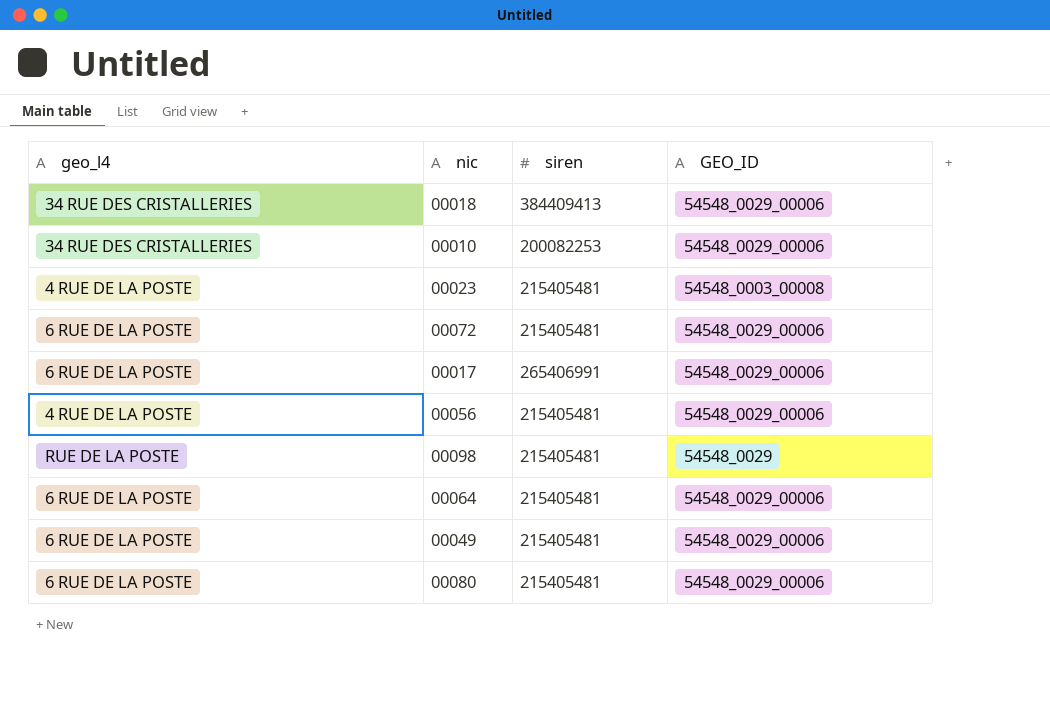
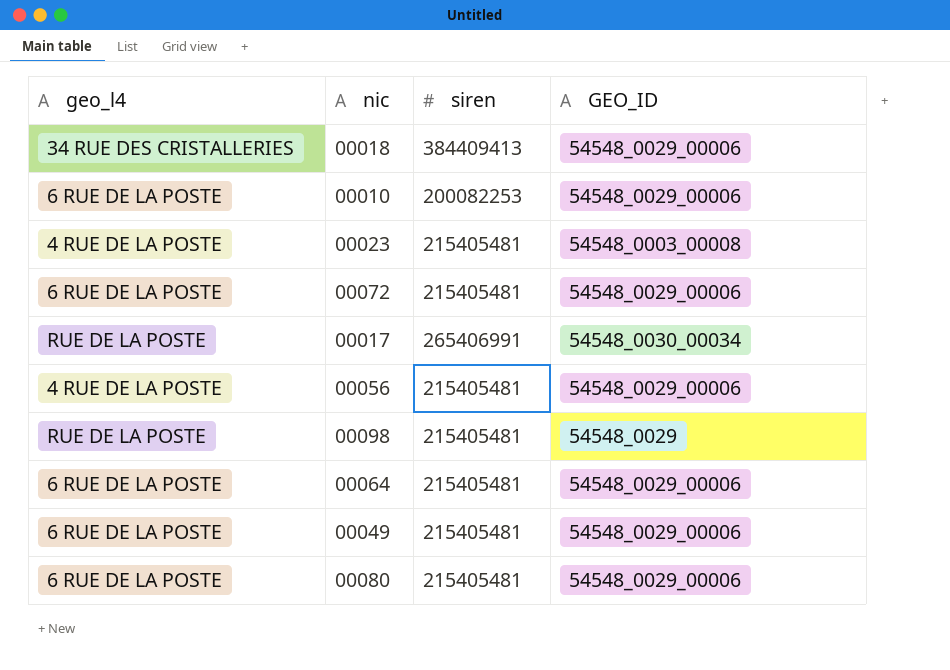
00010 | geo_l4: 34 RUE DES CRISTALLERIES -> 6 RUE DE LA POSTE
00017 | geo_l4: 6 RUE DE LA POSTE -> RUE DE LA POSTE
00017 | GEO_ID: 54548_0029_00006 -> 54548_0030_00034

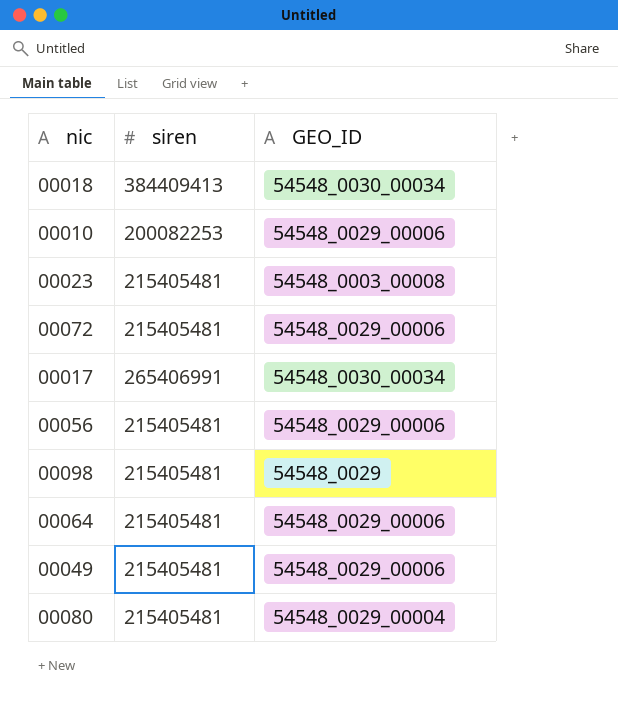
column geo_l4 | position: 1 -> none
00018 | GEO_ID: 54548_0029_00006 -> 54548_0030_00034
00080 | GEO_ID: 54548_0029_00006 -> 54548_0029_00004

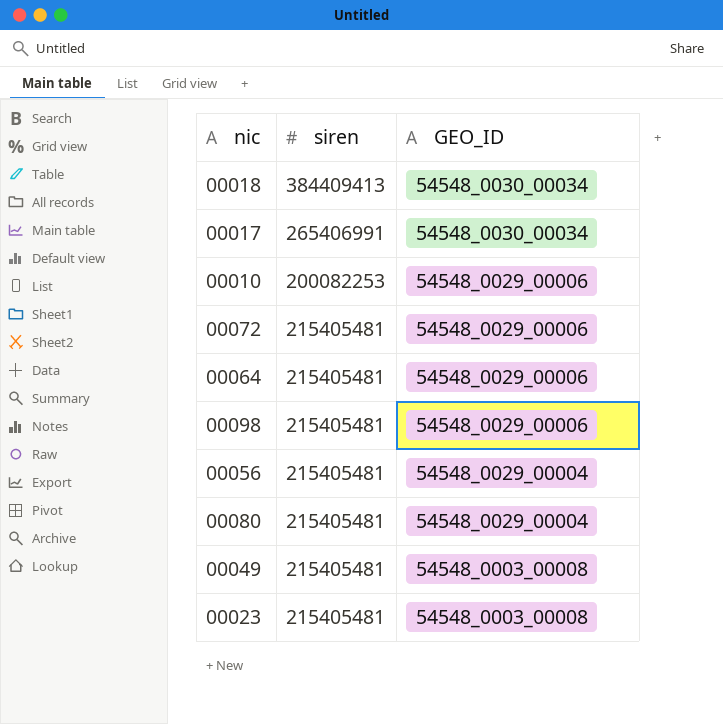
row order: none -> GEO_ID descending
00098 | GEO_ID: 54548_0029 -> 54548_0029_00006
00056 | GEO_ID: 54548_0029_00006 -> 54548_0029_00004
00049 | GEO_ID: 54548_0029_00006 -> 54548_0003_00008

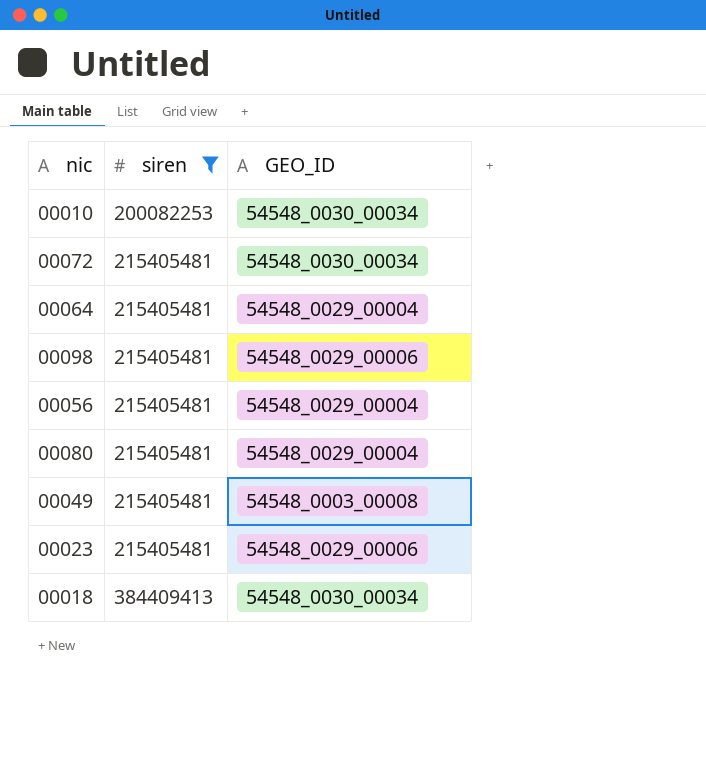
filter: none -> siren != 265406991
row order: GEO_ID descending -> siren ascending
00010 | GEO_ID: 54548_0029_00006 -> 54548_0030_00034
00072 | GEO_ID: 54548_0029_00006 -> 54548_0030_00034
00064 | GEO_ID: 54548_0029_00006 -> 54548_0029_00004
00023 | GEO_ID: 54548_0003_00008 -> 54548_0029_00006

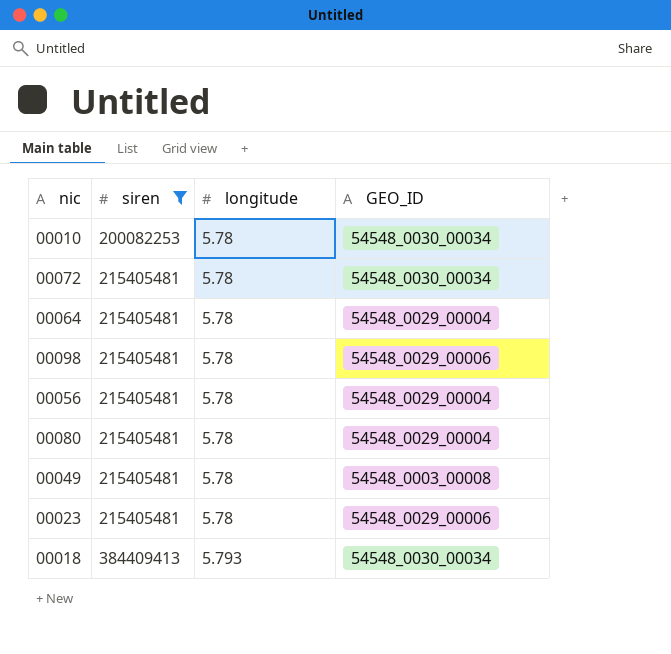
column longitude | position: none -> 3

